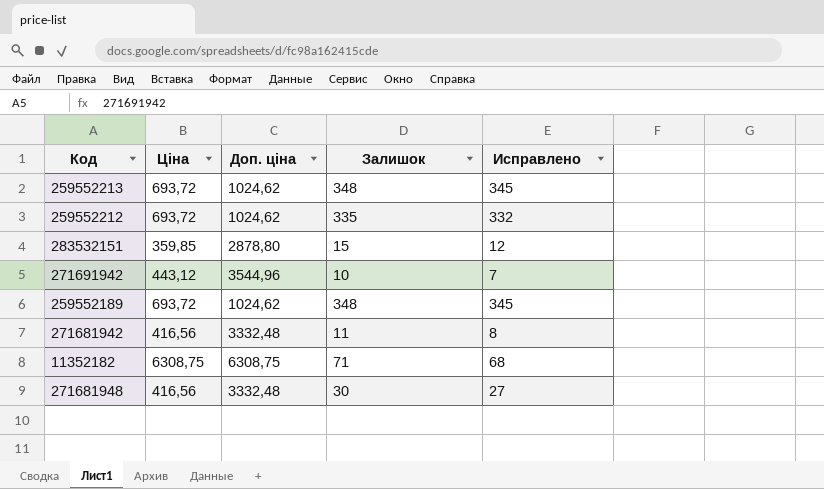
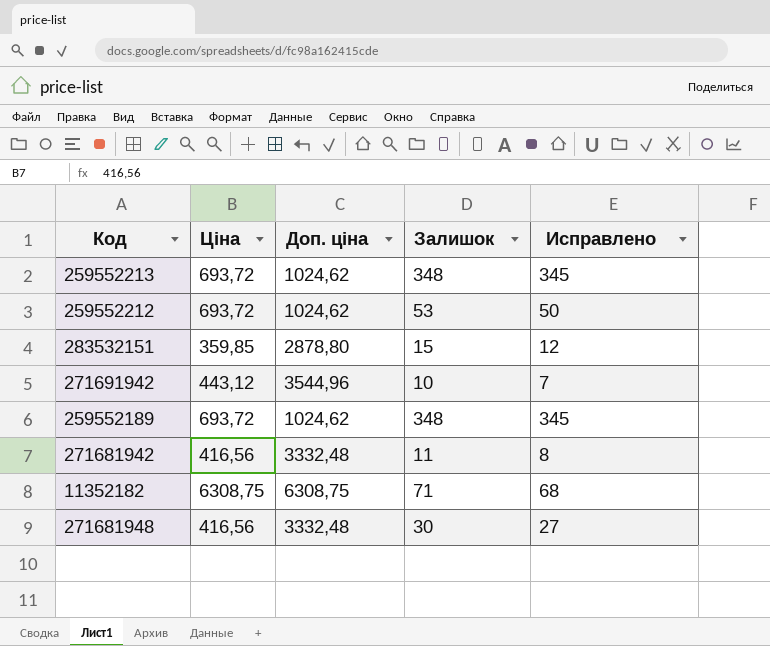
259552212 | Залишок: 335 -> 53
259552212 | Исправлено: 332 -> 50

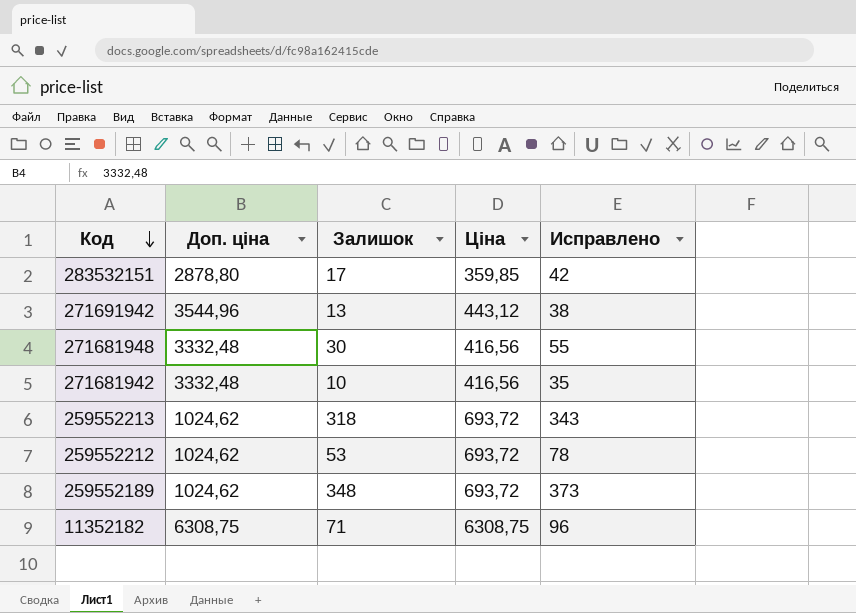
row order: none -> Код descending
column Ціна | position: 2 -> 4
column Исправлено | formula: [Залишок] - 3 -> [Залишок] + 25
283532151 | Залишок: 15 -> 17
271691942 | Залишок: 10 -> 13
271681942 | Залишок: 11 -> 10
259552213 | Залишок: 348 -> 318

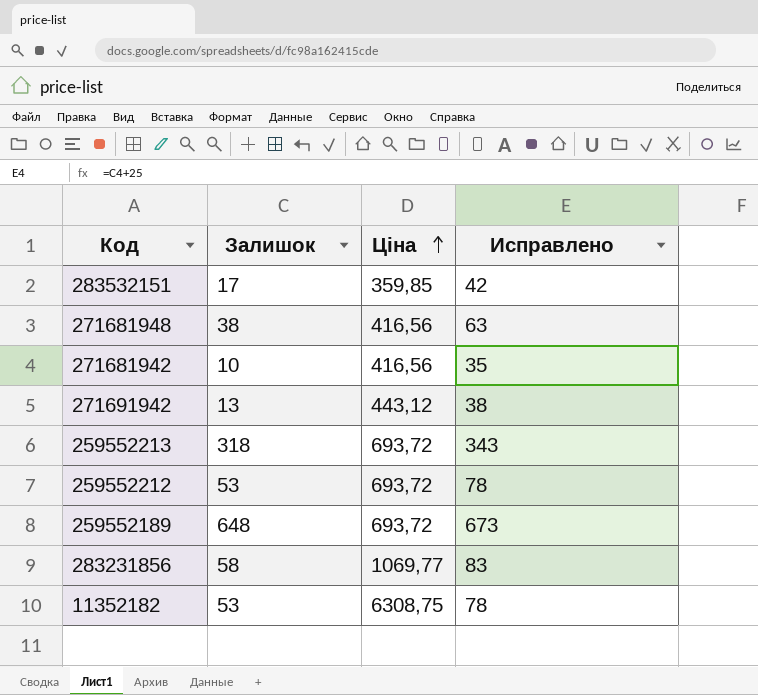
row order: Код descending -> Ціна ascending
column Доп. ціна | position: 2 -> none
271681948 | Залишок: 30 -> 38
271681948 | Исправлено: 55 -> 63
259552189 | Залишок: 348 -> 648
259552189 | Исправлено: 373 -> 673
row 283231856: none -> 58 | 1069,77 | 83
11352182 | Залишок: 71 -> 53
11352182 | Исправлено: 96 -> 78

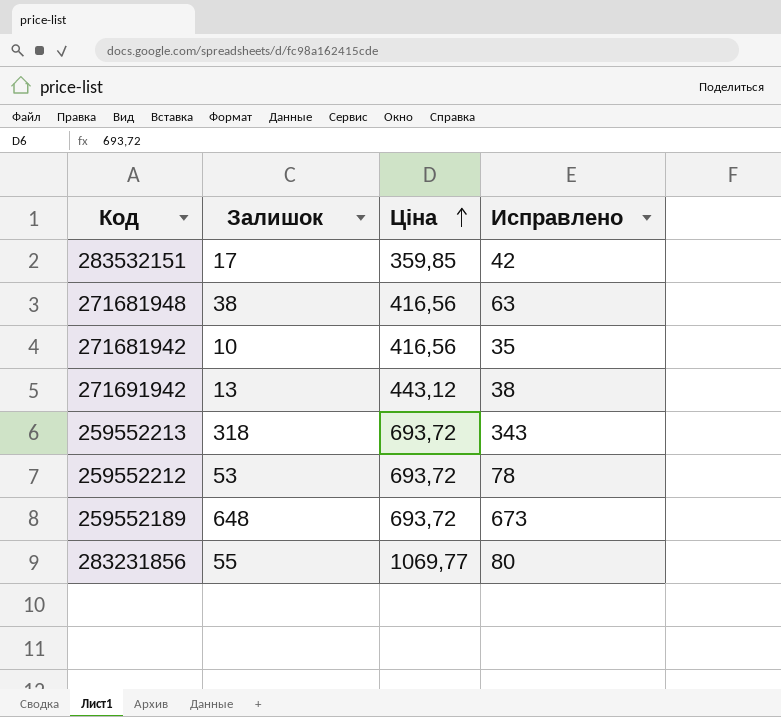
row 11352182: 53 | 6308,75 | 78 -> none
283231856 | Залишок: 58 -> 55
283231856 | Исправлено: 83 -> 80

